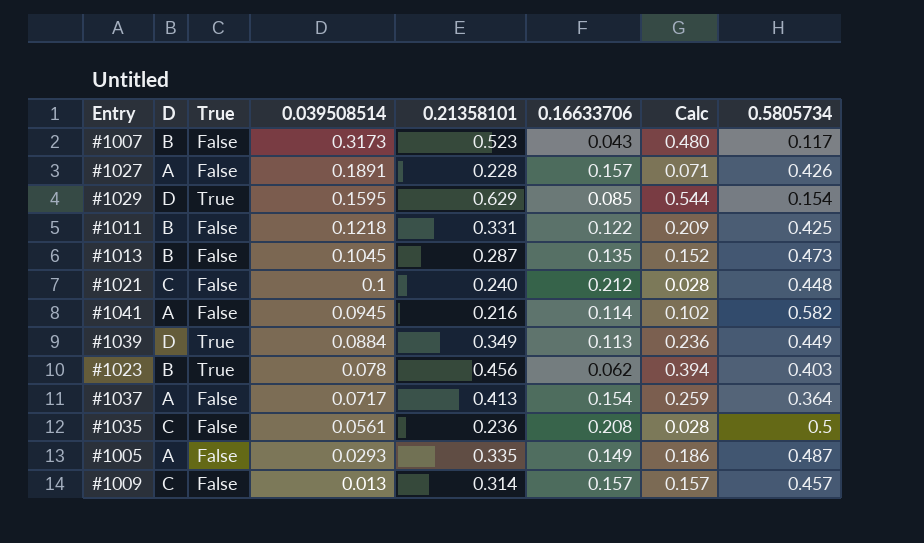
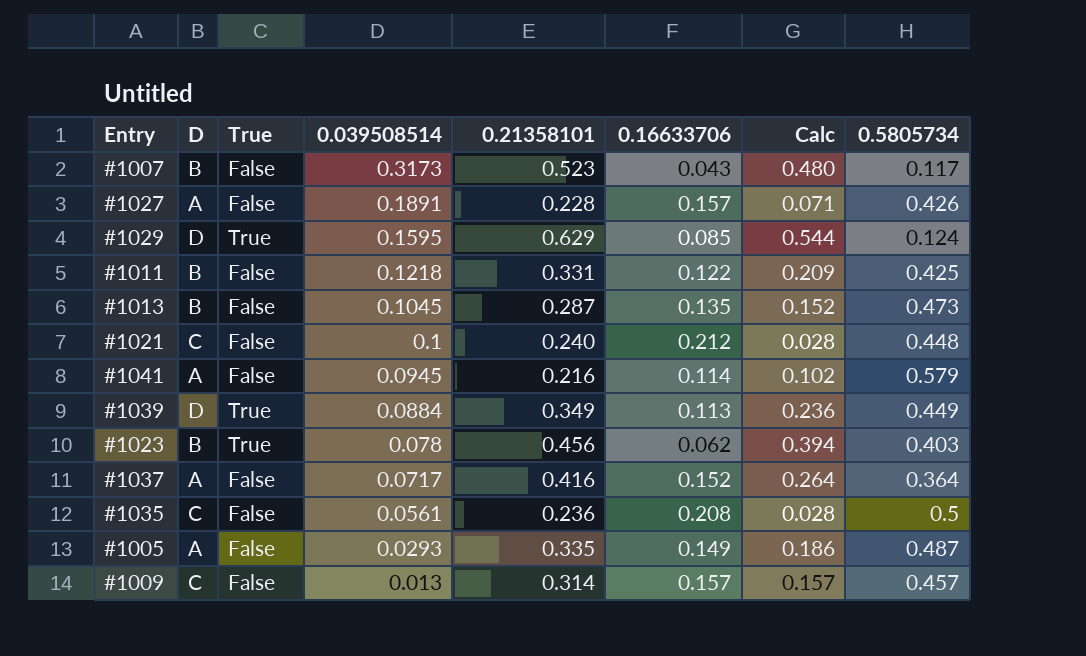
#1029 | 0.5805734: 0.154 -> 0.124
#1041 | 0.5805734: 0.582 -> 0.579
#1037 | 0.21358101: 0.413 -> 0.416
#1037 | 0.16633706: 0.154 -> 0.152
#1037 | Calc: 0.259 -> 0.264

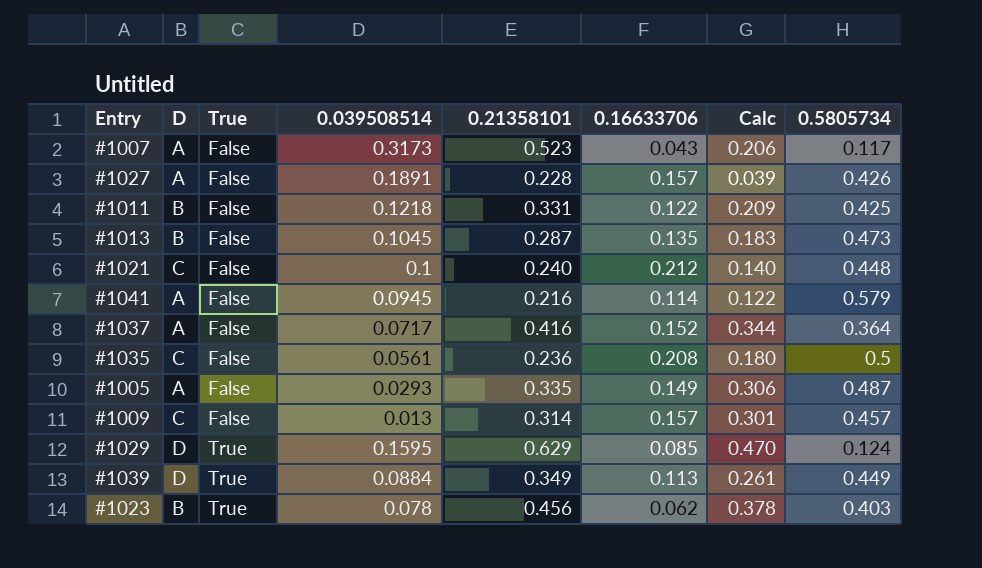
row order: 0.039508514 descending -> True ascending
column Calc | formula: [0.21358101] - [0.16633706] -> [0.21358101] - [0.039508514]
#1007 | D: B -> A

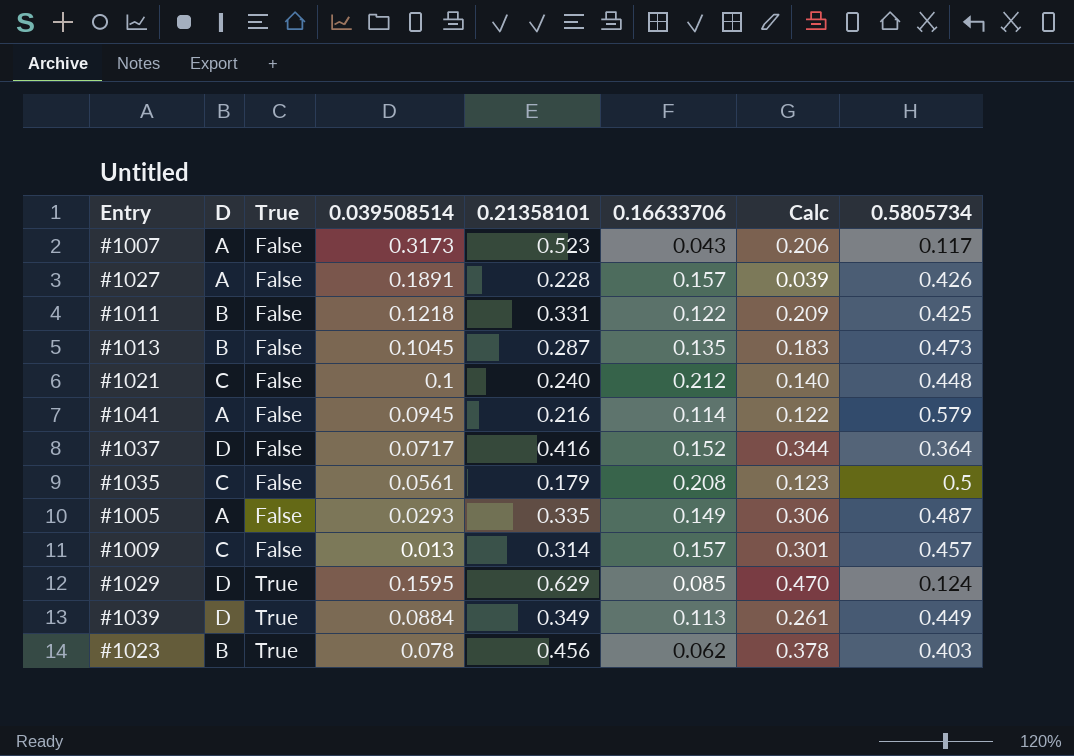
#1037 | D: A -> D
#1035 | 0.21358101: 0.236 -> 0.179
#1035 | Calc: 0.180 -> 0.123

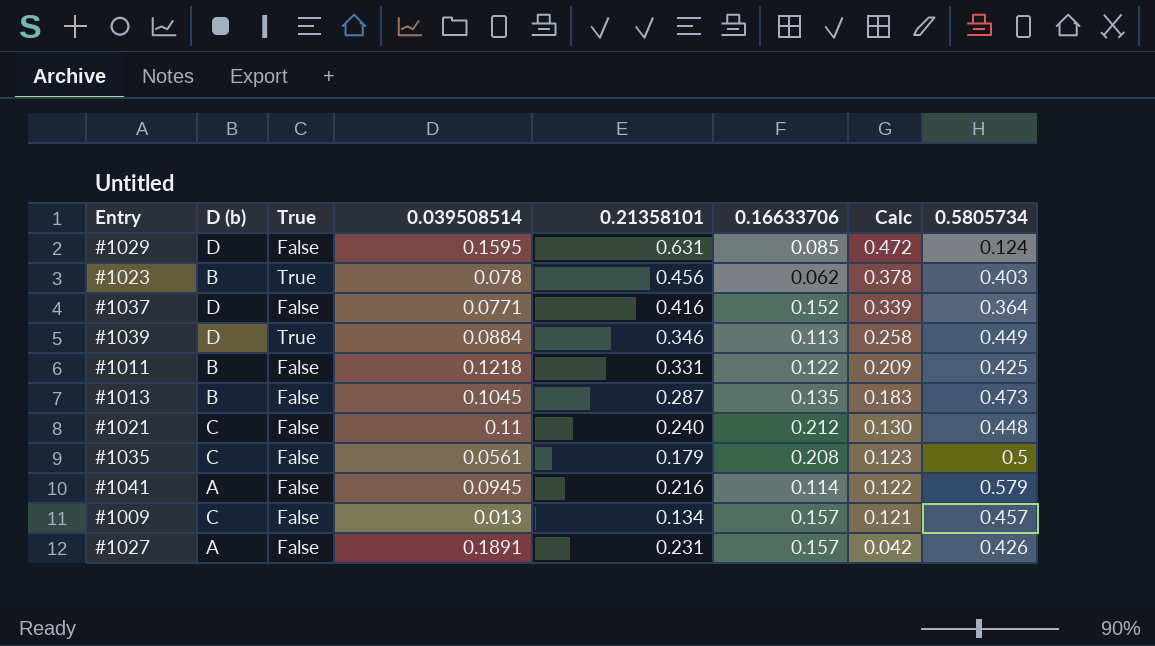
row order: True ascending -> Calc descending
column name: D -> D (b)
row #1007: A | False | 0.3173 | 0.523 | 0.043 | 0.206 | 0.117 -> none
row #1005: A | False | 0.0293 | 0.335 | 0.149 | 0.306 | 0.487 -> none
#1029 | True: True -> False
#1029 | 0.21358101: 0.629 -> 0.631
#1029 | Calc: 0.470 -> 0.472
#1037 | 0.039508514: 0.0717 -> 0.0771
#1037 | Calc: 0.344 -> 0.339
#1039 | 0.21358101: 0.349 -> 0.346
#1039 | Calc: 0.261 -> 0.258
#1021 | 0.039508514: 0.1 -> 0.11
#1021 | Calc: 0.140 -> 0.130
#1009 | 0.21358101: 0.314 -> 0.134
#1009 | Calc: 0.301 -> 0.121
#1027 | 0.21358101: 0.228 -> 0.231
#1027 | Calc: 0.039 -> 0.042

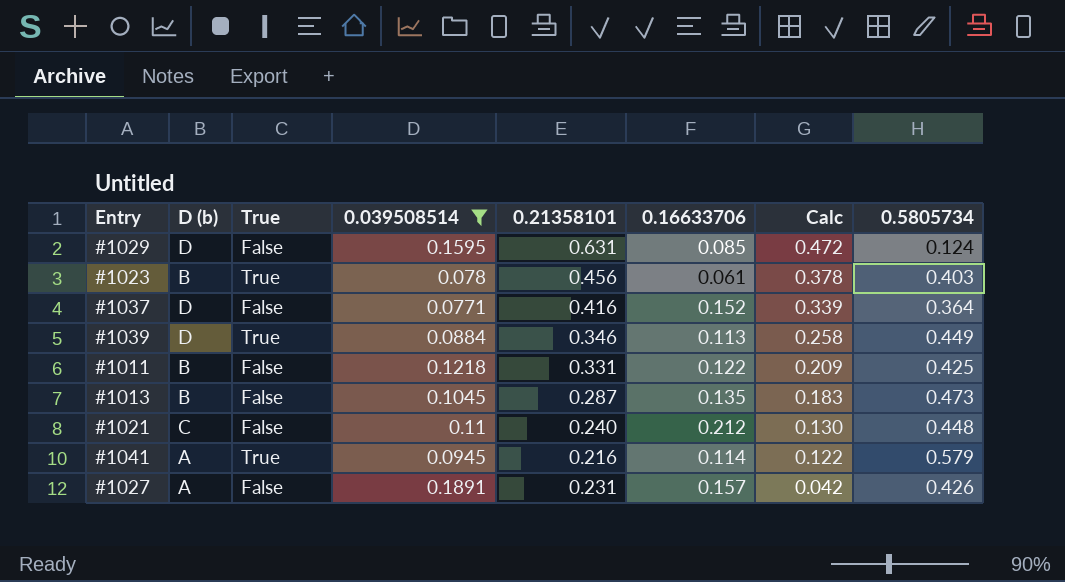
filter: none -> 0.039508514 >= 0.0771
#1023 | 0.16633706: 0.062 -> 0.061
#1041 | True: False -> True

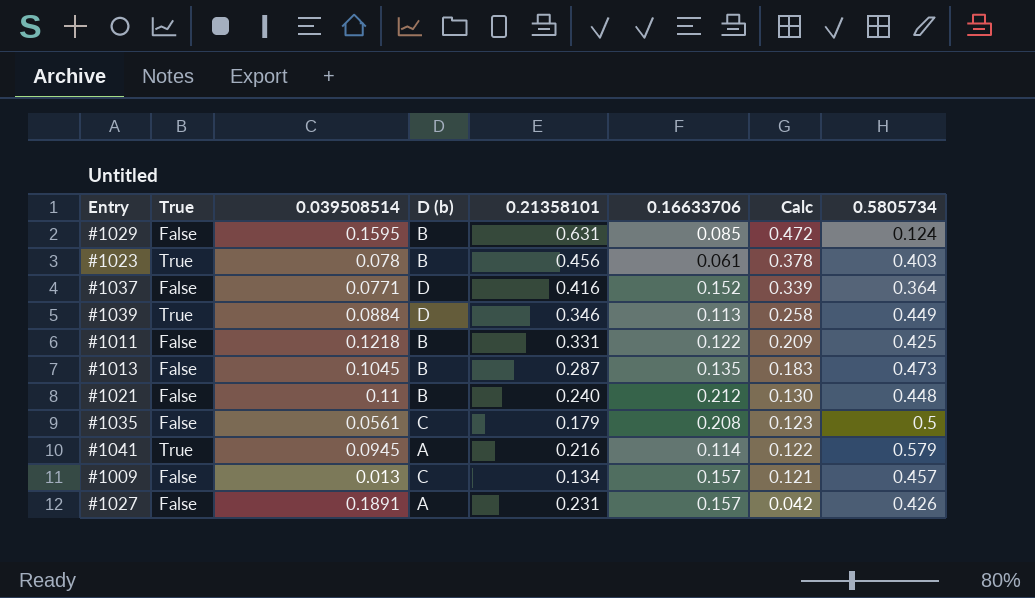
filter: 0.039508514 >= 0.0771 -> none
column D (b) | position: 2 -> 4
#1029 | D (b): D -> B
#1021 | D (b): C -> B

